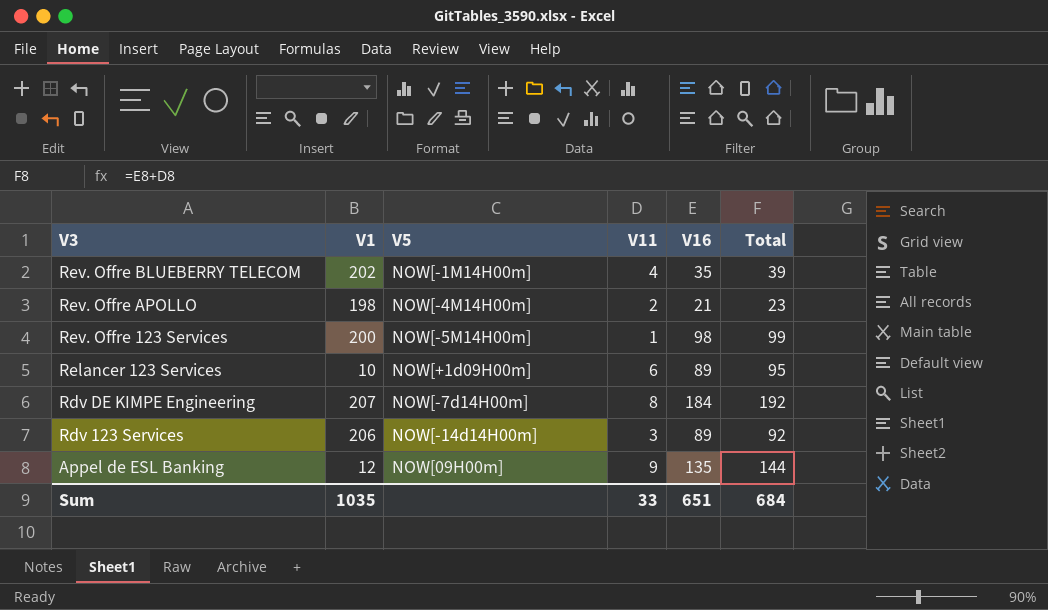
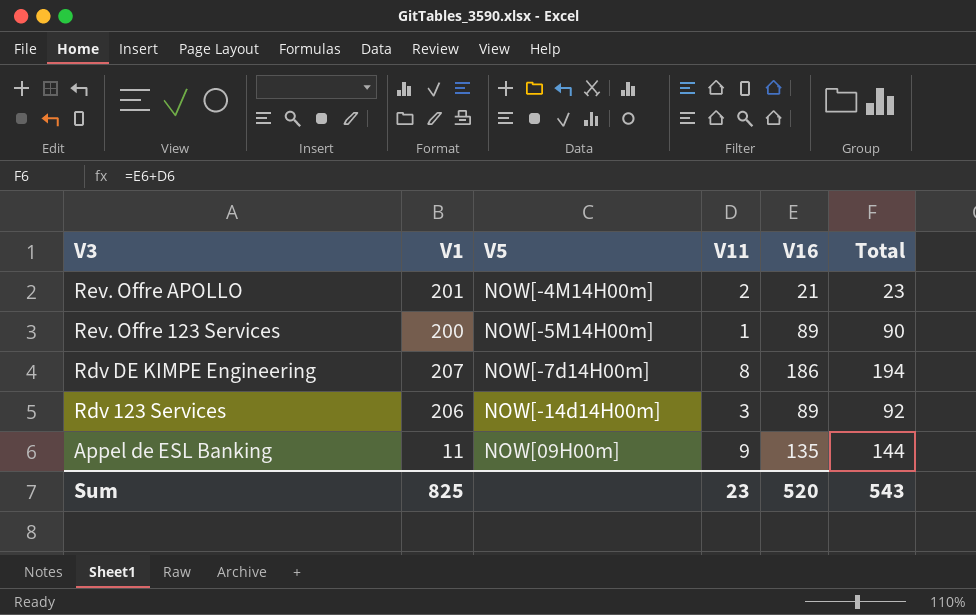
row Rev. Offre BLUEBERRY TELECOM: 202 | NOW[-1M14H00m] | 4 | 35 | 39 -> none
row Relancer 123 Services: 10 | NOW[+1d09H00m] | 6 | 89 | 95 -> none
Rev. Offre APOLLO | V1: 198 -> 201
Rev. Offre 123 Services | V16: 98 -> 89
Rev. Offre 123 Services | Total: 99 -> 90
Rdv DE KIMPE Engineering | V16: 184 -> 186
Rdv DE KIMPE Engineering | Total: 192 -> 194
Appel de ESL Banking | V1: 12 -> 11
Sum | V1: 1035 -> 825
Sum | V11: 33 -> 23
Sum | V16: 651 -> 520
Sum | Total: 684 -> 543

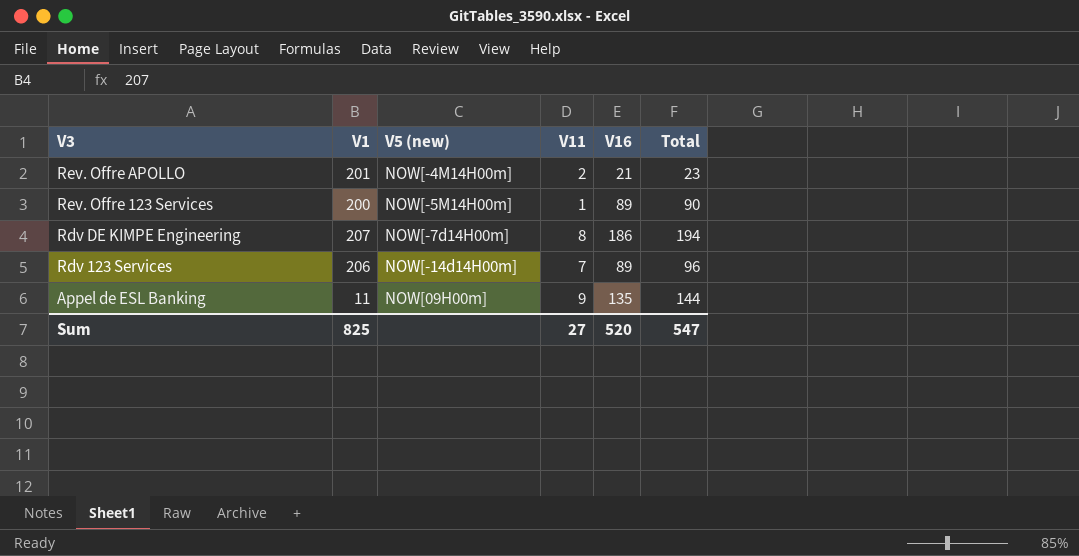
column name: V5 -> V5 (new)
Rdv 123 Services | V11: 3 -> 7
Rdv 123 Services | Total: 92 -> 96
Sum | V11: 23 -> 27
Sum | Total: 543 -> 547

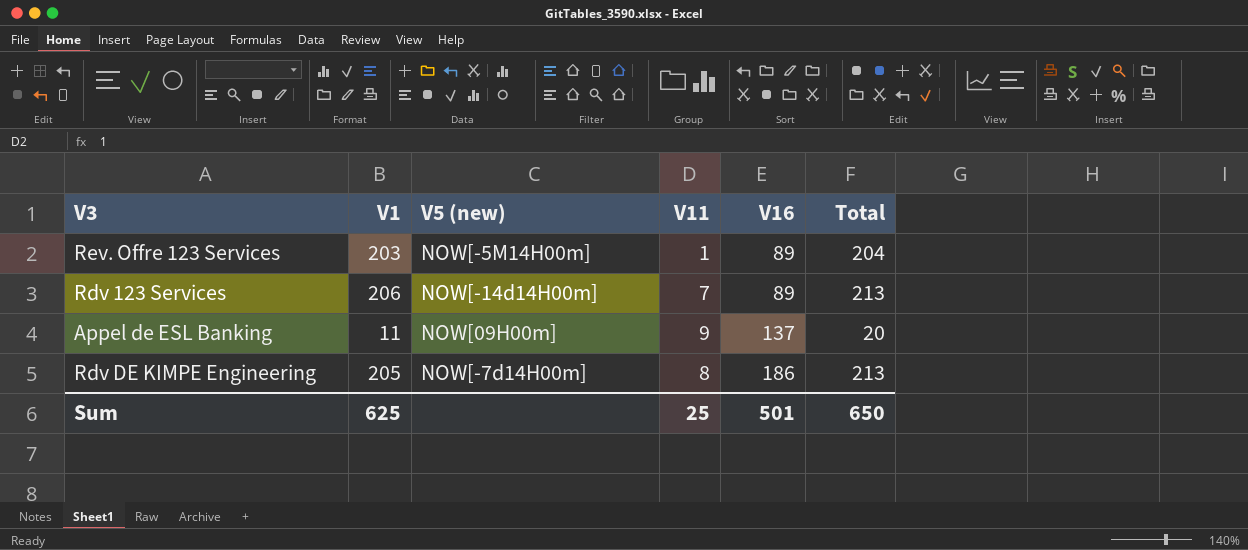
row order: V3 descending -> V16 ascending
column Total | formula: [V11] + [V16] -> [V1] + [V11]
row Rev. Offre APOLLO: 201 | NOW[-4M14H00m] | 2 | 21 | 23 -> none
Rev. Offre 123 Services | V1: 200 -> 203
Appel de ESL Banking | V16: 135 -> 137
Rdv DE KIMPE Engineering | V1: 207 -> 205
Sum | V1: 825 -> 625
Sum | V11: 27 -> 25
Sum | V16: 520 -> 501
Sum | Total: 547 -> 650

